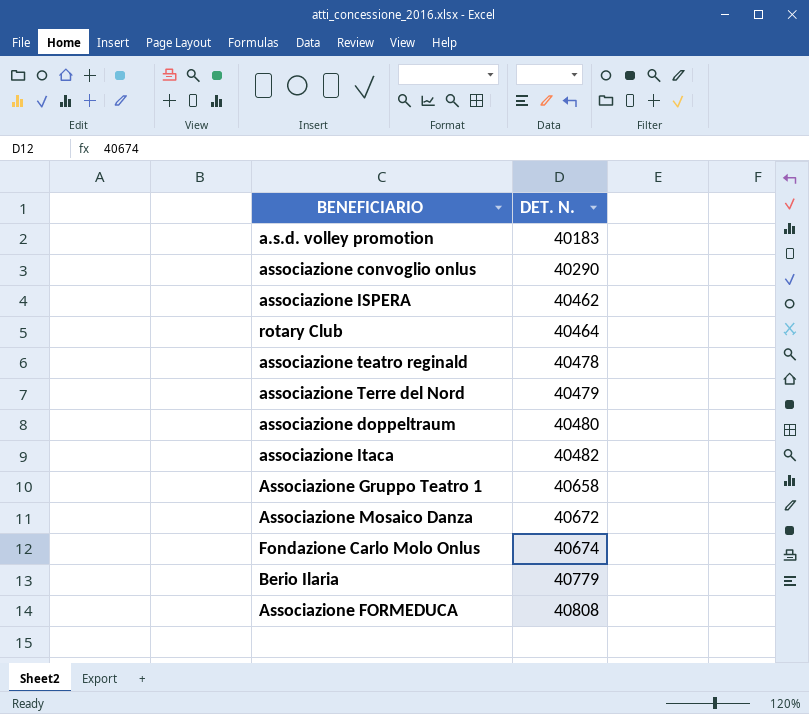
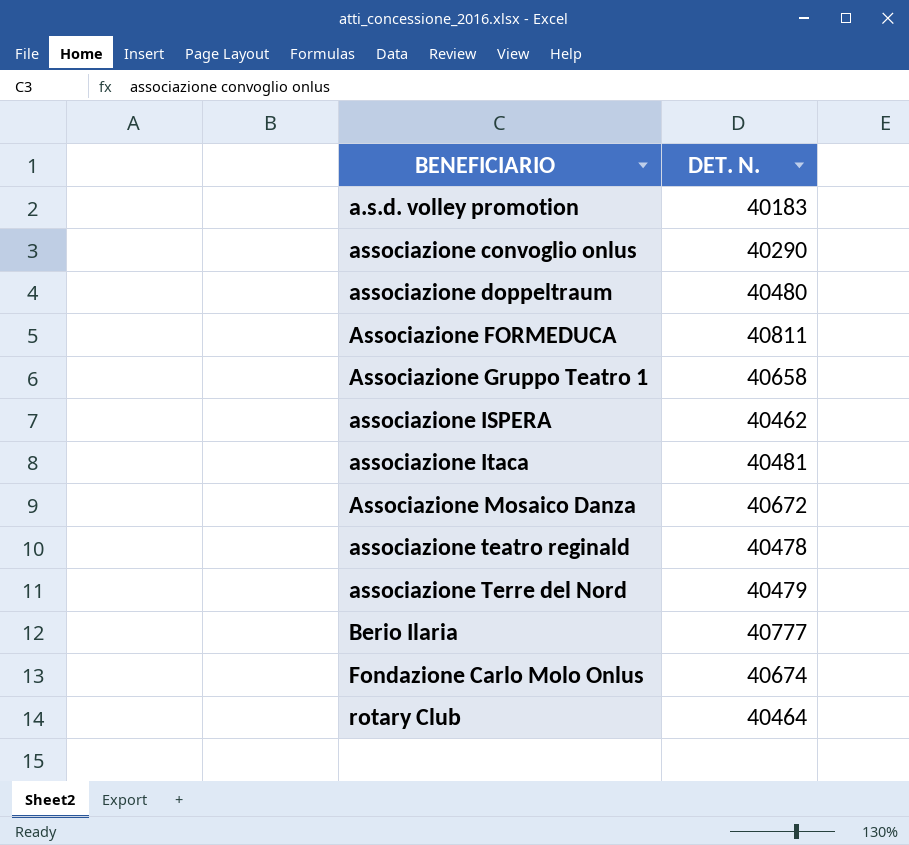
row order: DET. N. ascending -> BENEFICIARIO ascending
Associazione FORMEDUCA | DET. N.: 40808 -> 40811
associazione Itaca | DET. N.: 40482 -> 40481
Berio Ilaria | DET. N.: 40779 -> 40777

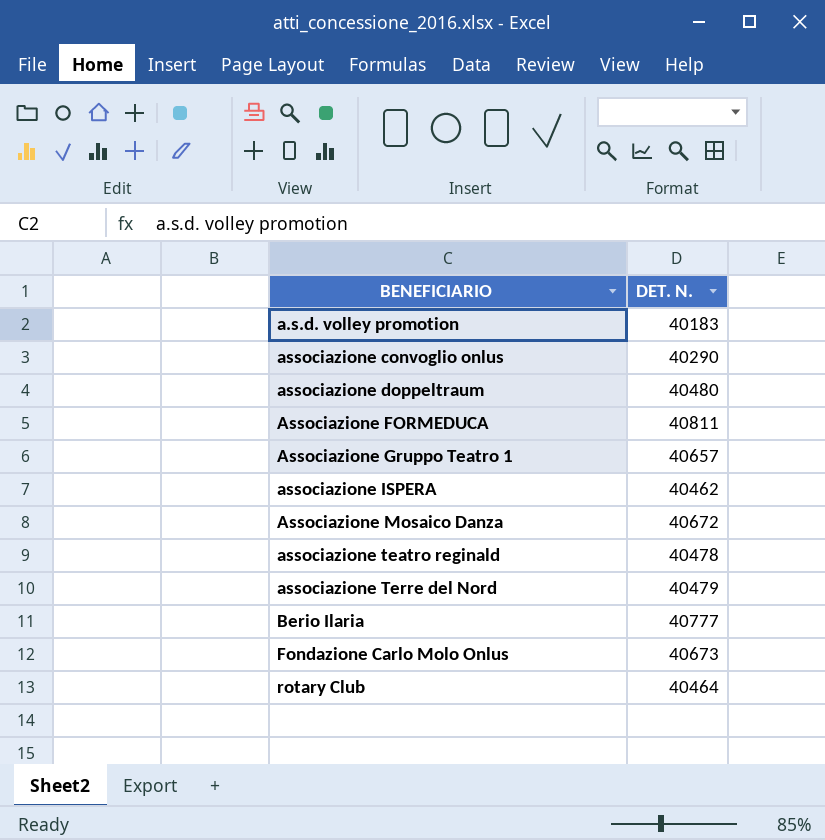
row associazione Itaca: 40481 -> none
Associazione Gruppo Teatro 1 | DET. N.: 40658 -> 40657
Fondazione Carlo Molo Onlus | DET. N.: 40674 -> 40673

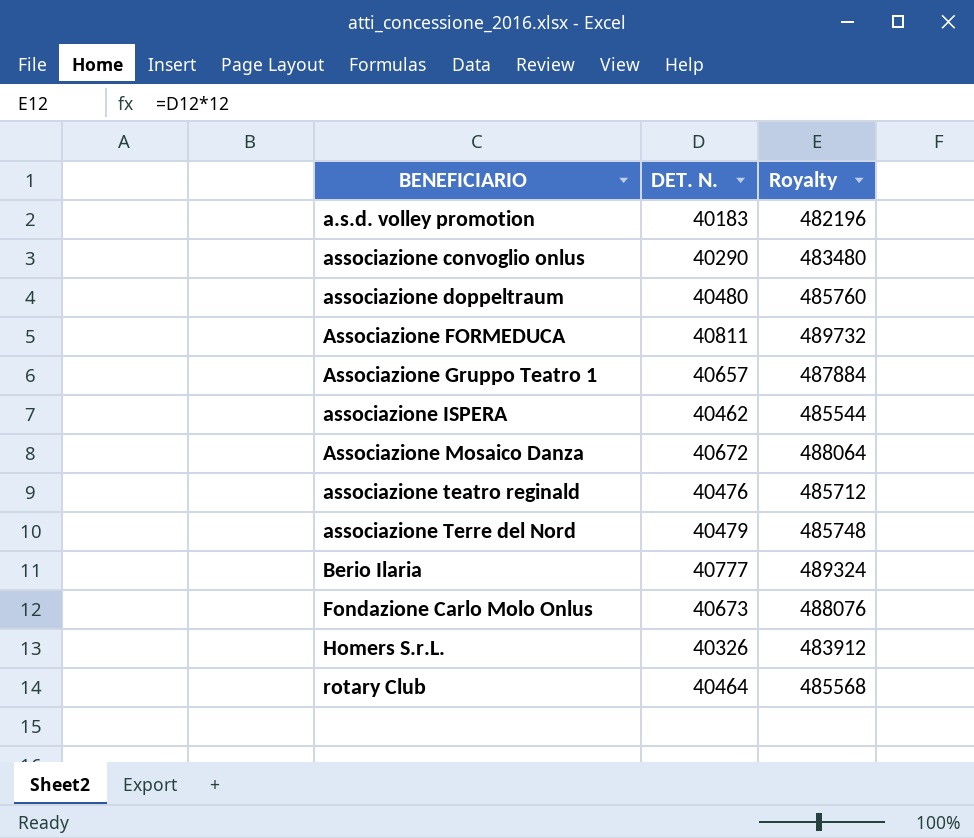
column Royalty | formula: none -> [DET. N.] * 12
associazione teatro reginald | DET. N.: 40478 -> 40476
row Homers S.r.L.: none -> 40326 | 483912

